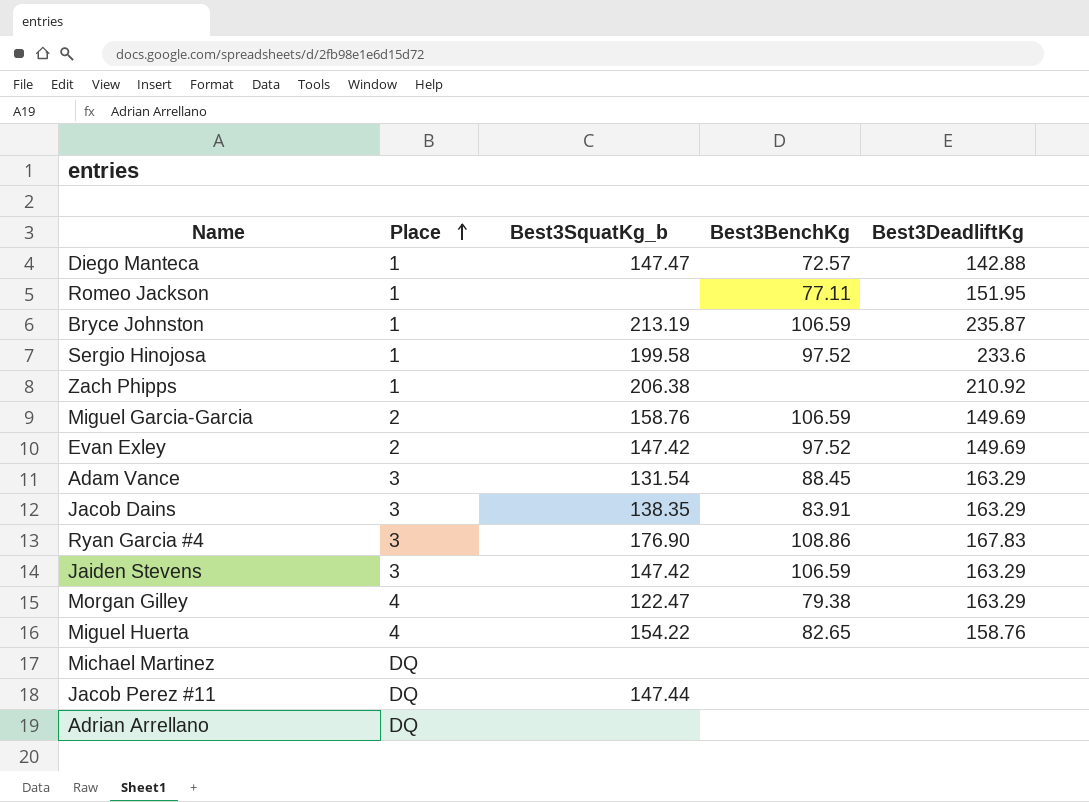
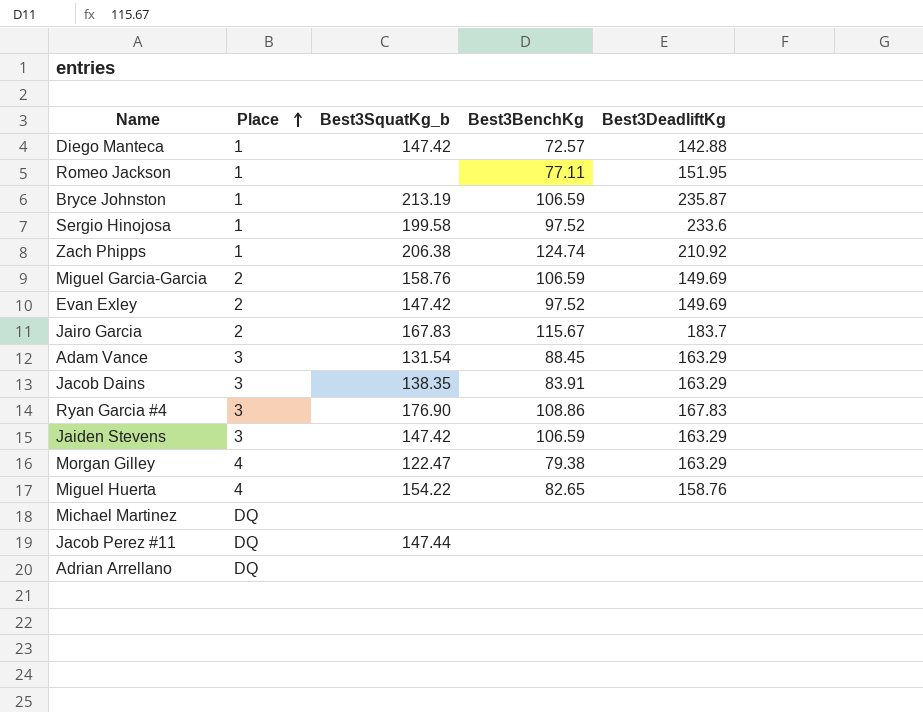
Diego Manteca | Best3SquatKg_b: 147.47 -> 147.42
Zach Phipps | Best3BenchKg: none -> 124.74
row Jairo Garcia: none -> 2 | 167.83 | 115.67 | 183.7

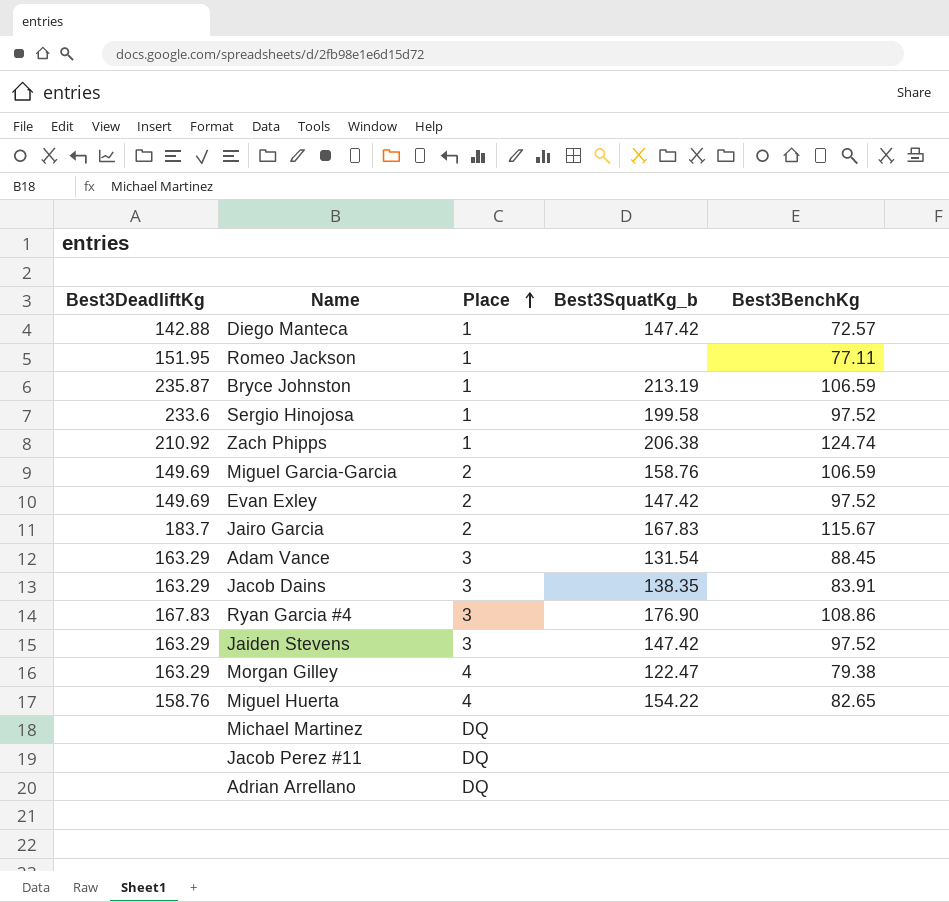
column Best3DeadliftKg | position: 5 -> 1
Jaiden Stevens | Best3BenchKg: 106.59 -> 97.52
Jacob Perez #11 | Best3SquatKg_b: 147.44 -> none

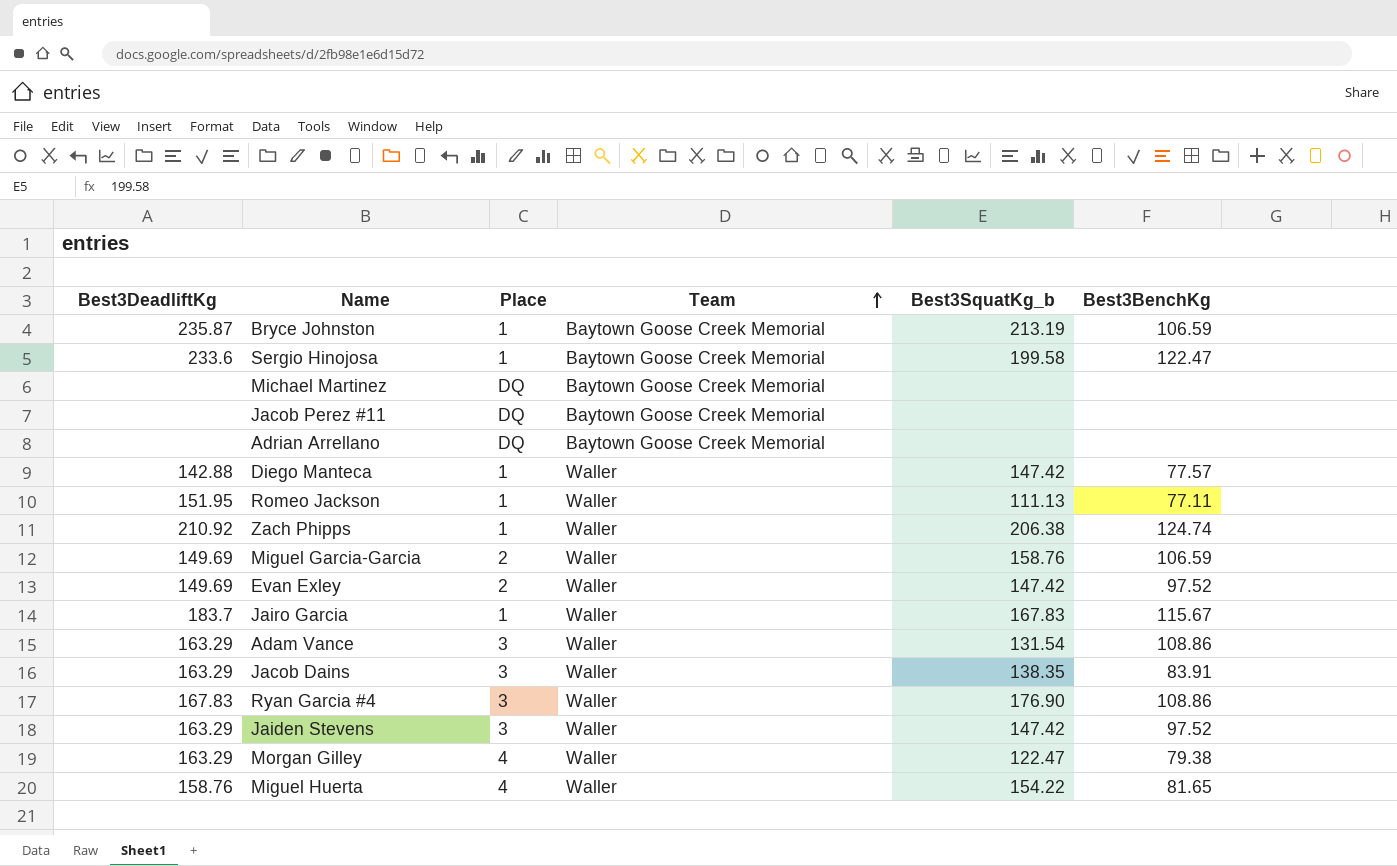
row order: Place ascending -> Team ascending
column Team | position: none -> 4
Sergio Hinojosa | Best3BenchKg: 97.52 -> 122.47
Diego Manteca | Best3BenchKg: 72.57 -> 77.57
Romeo Jackson | Best3SquatKg_b: none -> 111.13
Jairo Garcia | Place: 2 -> 1
Adam Vance | Best3BenchKg: 88.45 -> 108.86
Miguel Huerta | Best3BenchKg: 82.65 -> 81.65

